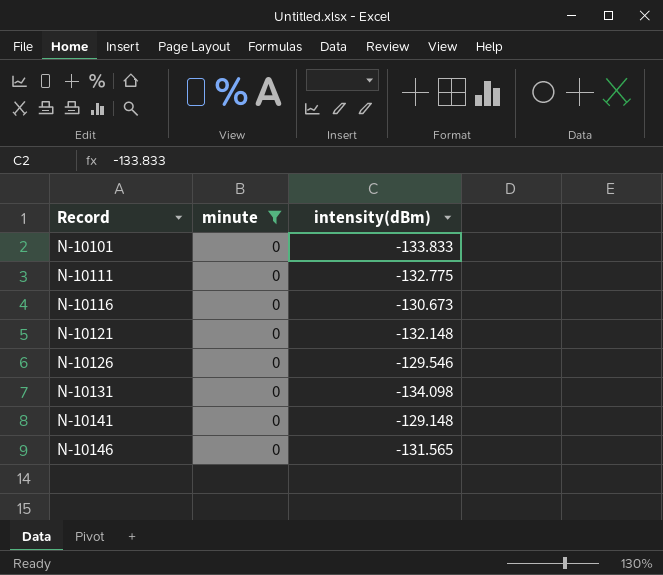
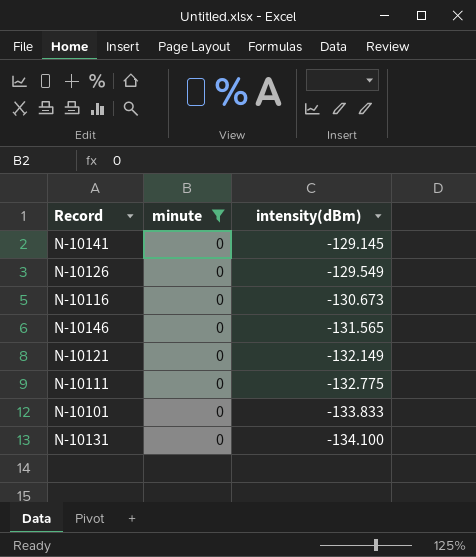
row order: Record ascending -> intensity(dBm) descending
N-10141 | intensity(dBm): -129.148 -> -129.145
N-10126 | intensity(dBm): -129.546 -> -129.549
N-10121 | intensity(dBm): -132.148 -> -132.149
N-10131 | intensity(dBm): -134.098 -> -134.100

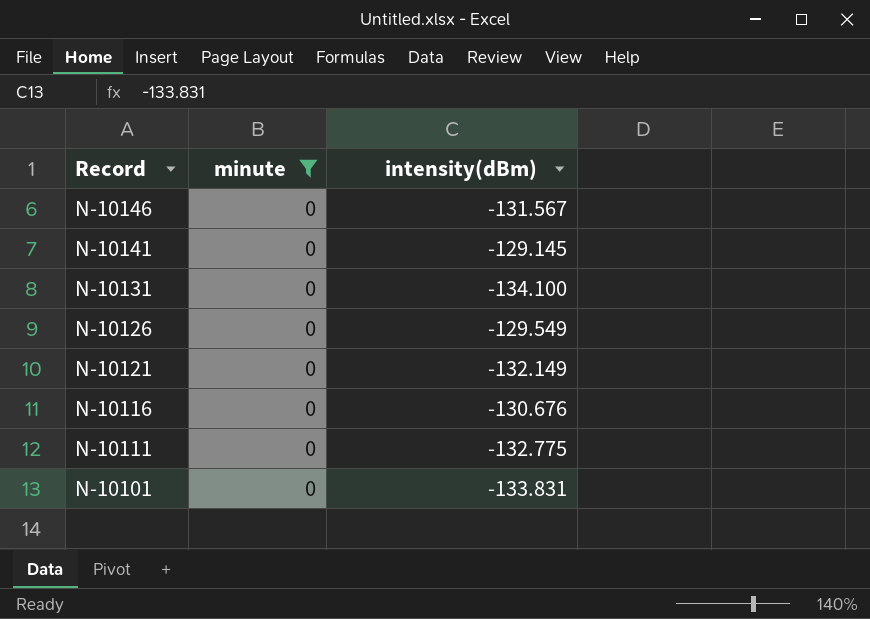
row order: intensity(dBm) descending -> Record descending
N-10146 | intensity(dBm): -131.565 -> -131.567
N-10116 | intensity(dBm): -130.673 -> -130.676
N-10101 | intensity(dBm): -133.833 -> -133.831

